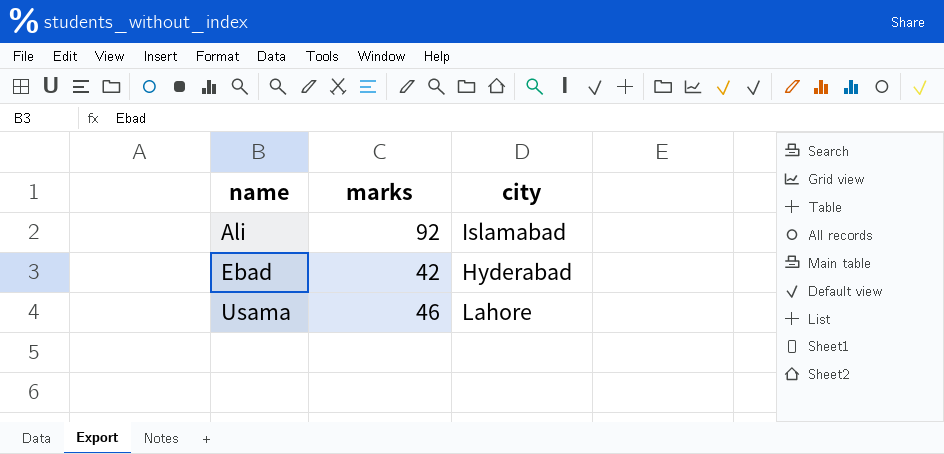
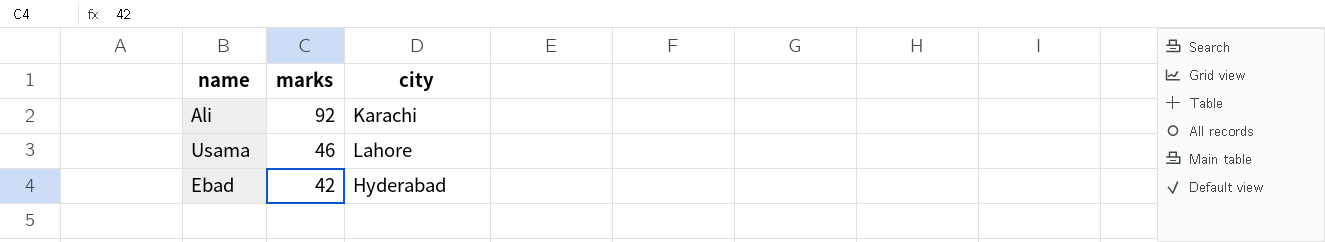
row order: name ascending -> marks descending
Ali | city: Islamabad -> Karachi

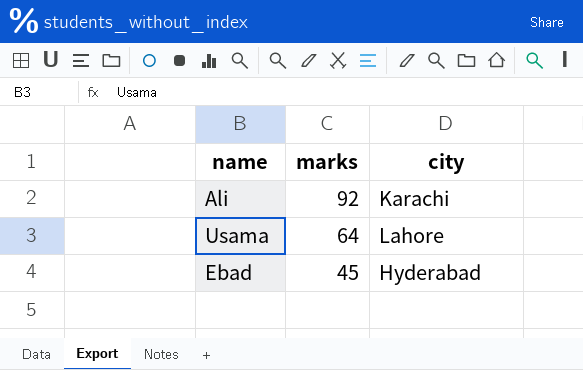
Usama | marks: 46 -> 64
Ebad | marks: 42 -> 45

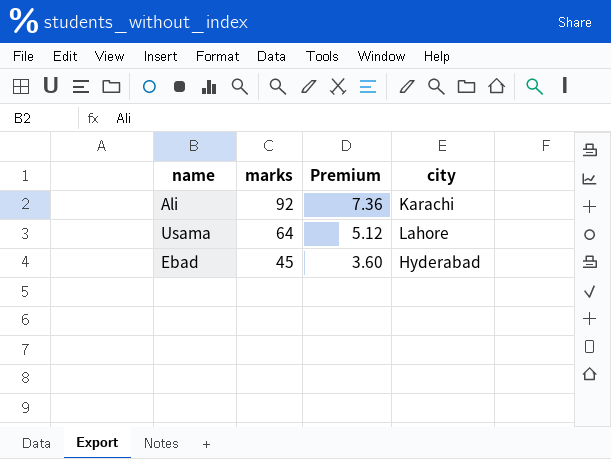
column Premium | formula: none -> [marks] * 0.08

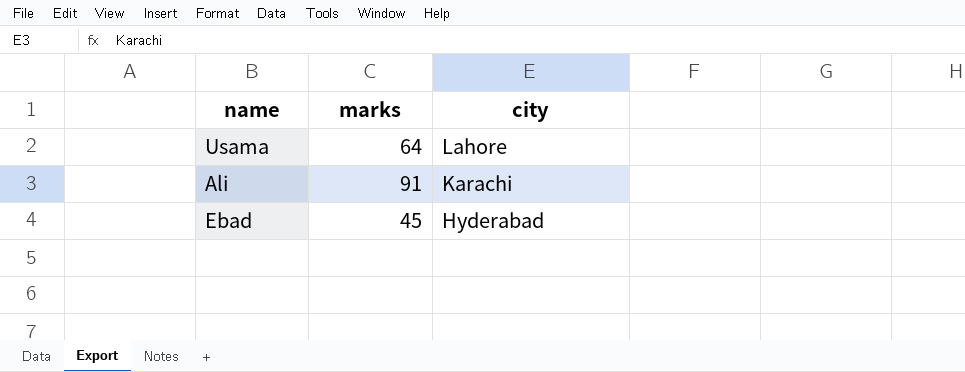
row order: marks descending -> city descending
column Premium | formula: [marks] * 0.08 -> none
Ali | marks: 92 -> 91

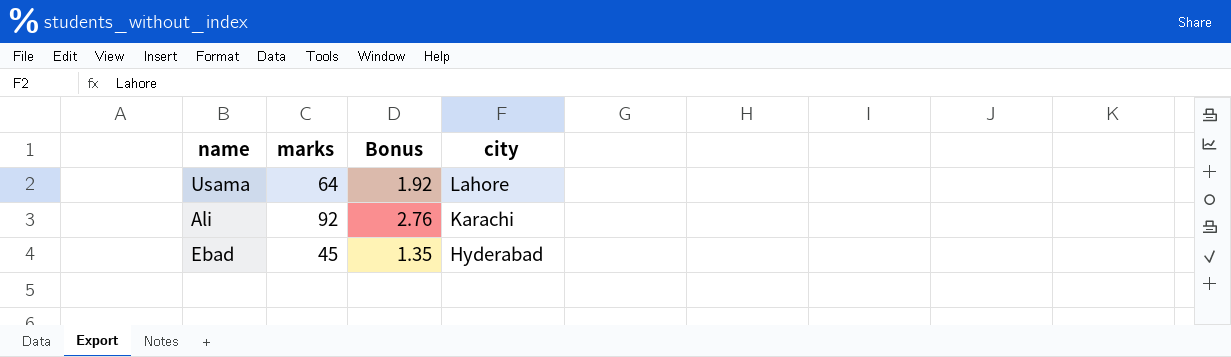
column Bonus | formula: none -> [marks] * 0.03
Ali | marks: 91 -> 92

